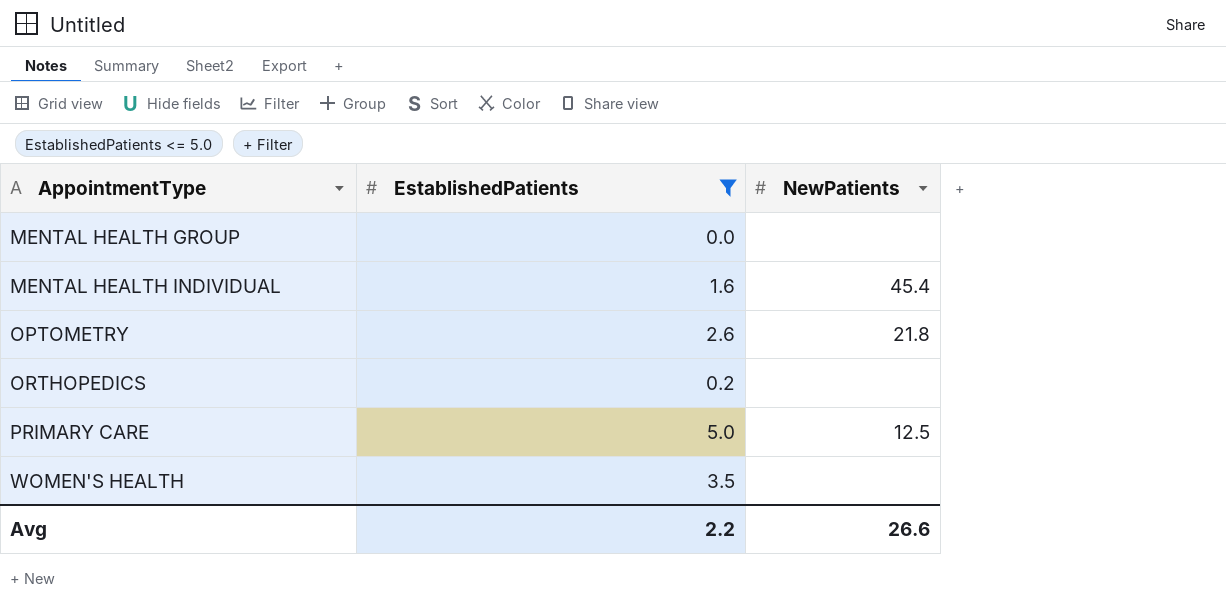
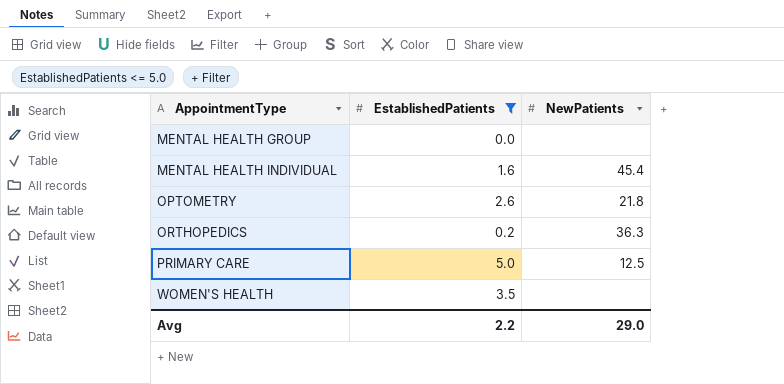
ORTHOPEDICS | NewPatients: none -> 36.3
Avg | NewPatients: 26.6 -> 29.0

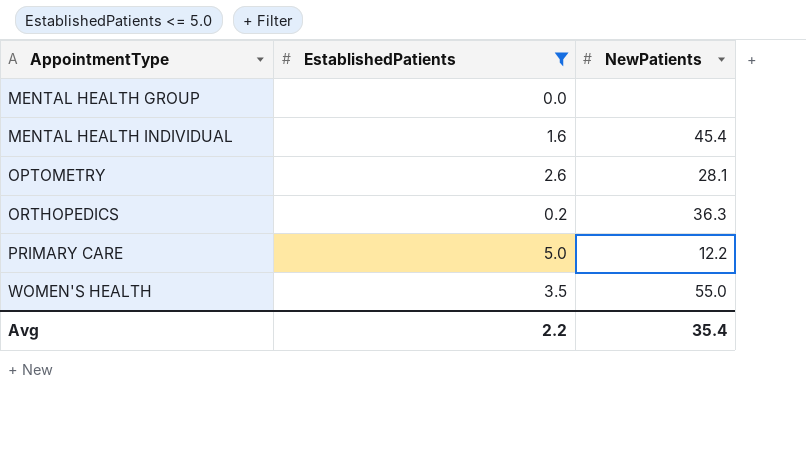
OPTOMETRY | NewPatients: 21.8 -> 28.1
PRIMARY CARE | NewPatients: 12.5 -> 12.2
WOMEN'S HEALTH | NewPatients: none -> 55.0
Avg | NewPatients: 29.0 -> 35.4

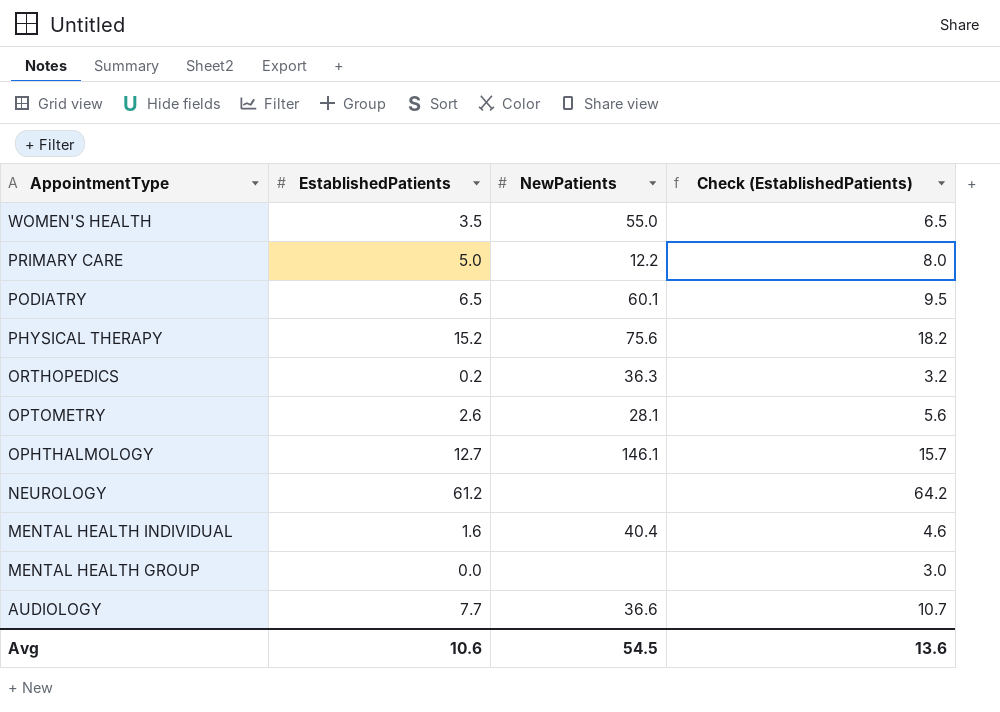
filter: EstablishedPatients <= 5.0 -> none
row order: AppointmentType ascending -> AppointmentType descending
column Check (EstablishedPatients) | formula: none -> [EstablishedPatients] + 3
MENTAL HEALTH INDIVIDUAL | NewPatients: 45.4 -> 40.4
Avg | EstablishedPatients: 2.2 -> 10.6
Avg | NewPatients: 35.4 -> 54.5

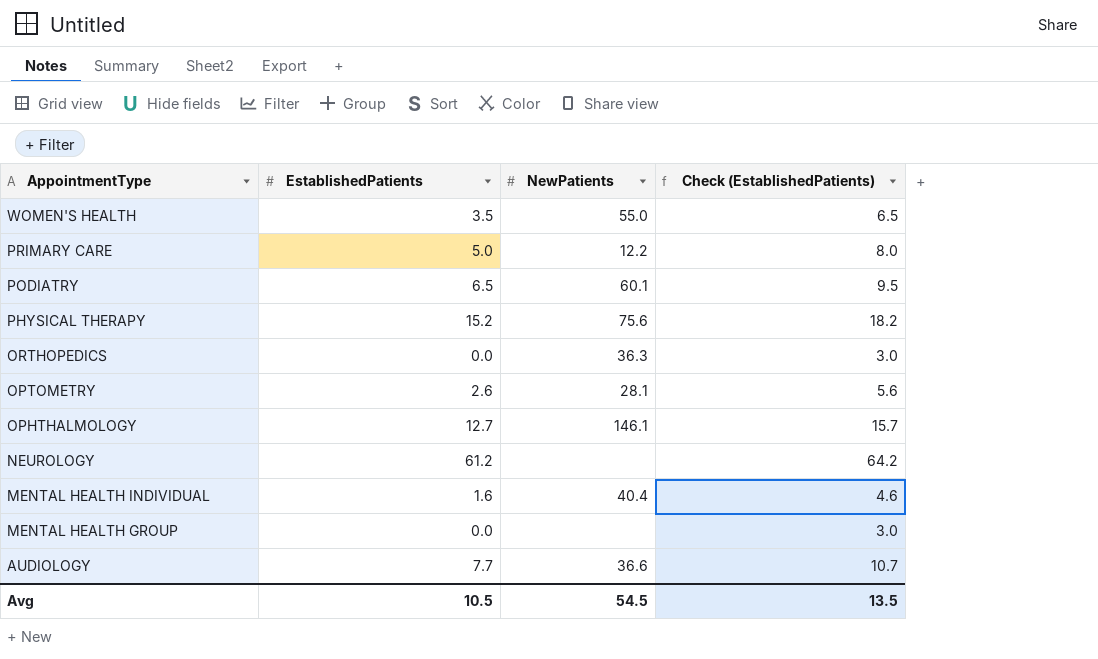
ORTHOPEDICS | EstablishedPatients: 0.2 -> 0.0
ORTHOPEDICS | Check (EstablishedPatients): 3.2 -> 3.0
Avg | EstablishedPatients: 10.6 -> 10.5
Avg | Check (EstablishedPatients): 13.6 -> 13.5

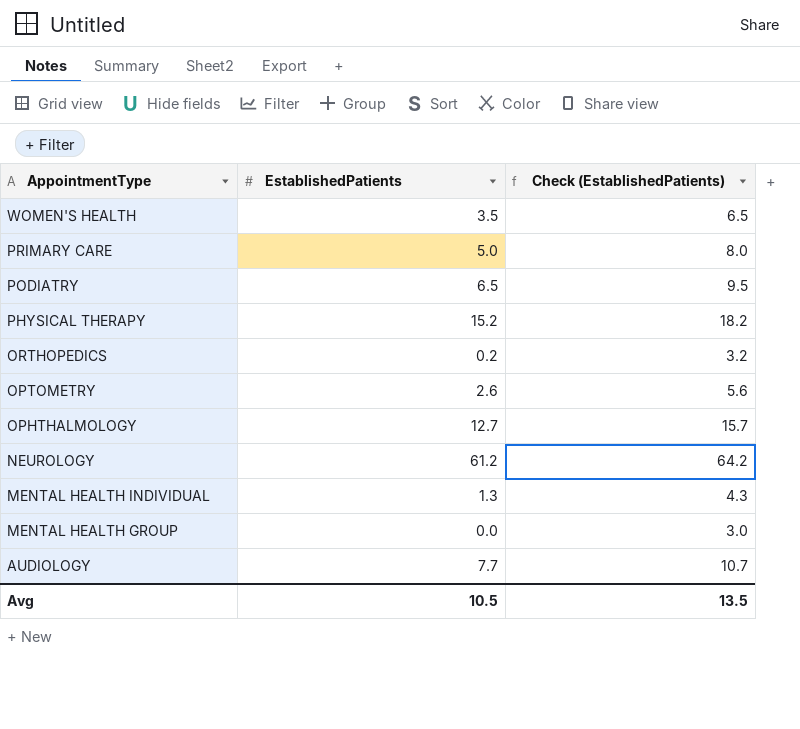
column NewPatients | position: 3 -> none
ORTHOPEDICS | EstablishedPatients: 0.0 -> 0.2
ORTHOPEDICS | Check (EstablishedPatients): 3.0 -> 3.2
MENTAL HEALTH INDIVIDUAL | EstablishedPatients: 1.6 -> 1.3
MENTAL HEALTH INDIVIDUAL | Check (EstablishedPatients): 4.6 -> 4.3

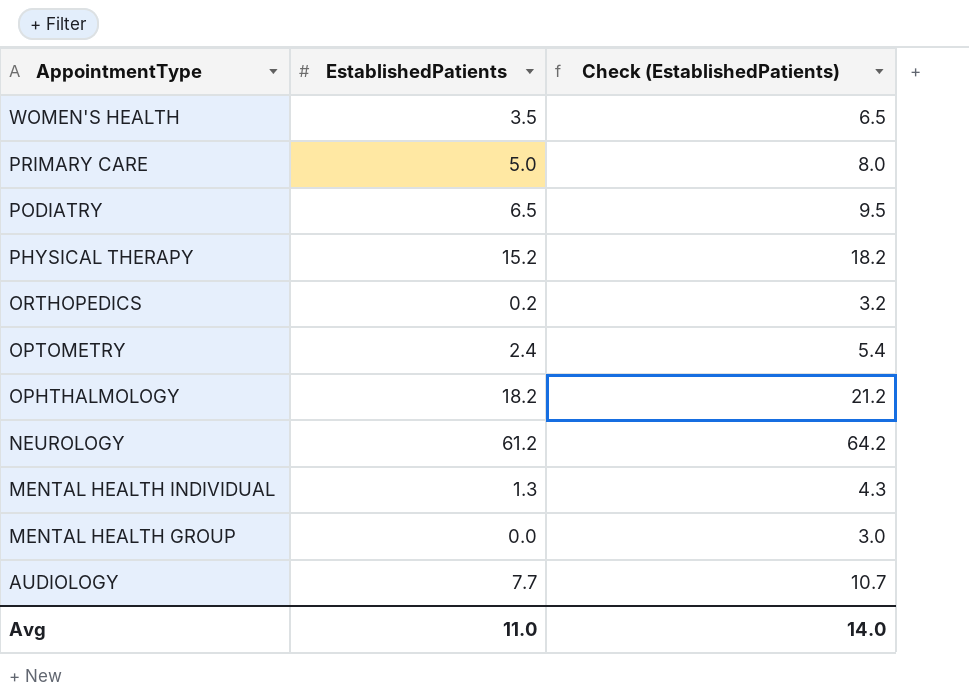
OPTOMETRY | EstablishedPatients: 2.6 -> 2.4
OPTOMETRY | Check (EstablishedPatients): 5.6 -> 5.4
OPHTHALMOLOGY | EstablishedPatients: 12.7 -> 18.2
OPHTHALMOLOGY | Check (EstablishedPatients): 15.7 -> 21.2
Avg | EstablishedPatients: 10.5 -> 11.0
Avg | Check (EstablishedPatients): 13.5 -> 14.0

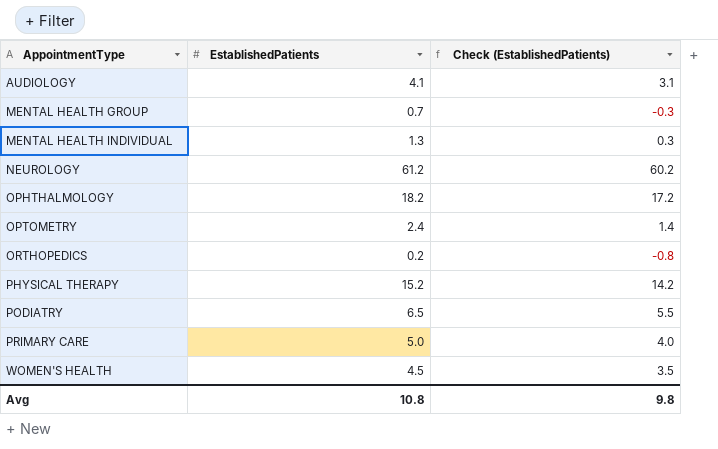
row order: AppointmentType descending -> AppointmentType ascending
column Check (EstablishedPatients) | formula: [EstablishedPatients] + 3 -> [EstablishedPatients] - 1
AUDIOLOGY | EstablishedPatients: 7.7 -> 4.1
MENTAL HEALTH GROUP | EstablishedPatients: 0.0 -> 0.7
WOMEN'S HEALTH | EstablishedPatients: 3.5 -> 4.5
Avg | EstablishedPatients: 11.0 -> 10.8
Avg | Check (EstablishedPatients): 14.0 -> 9.8

